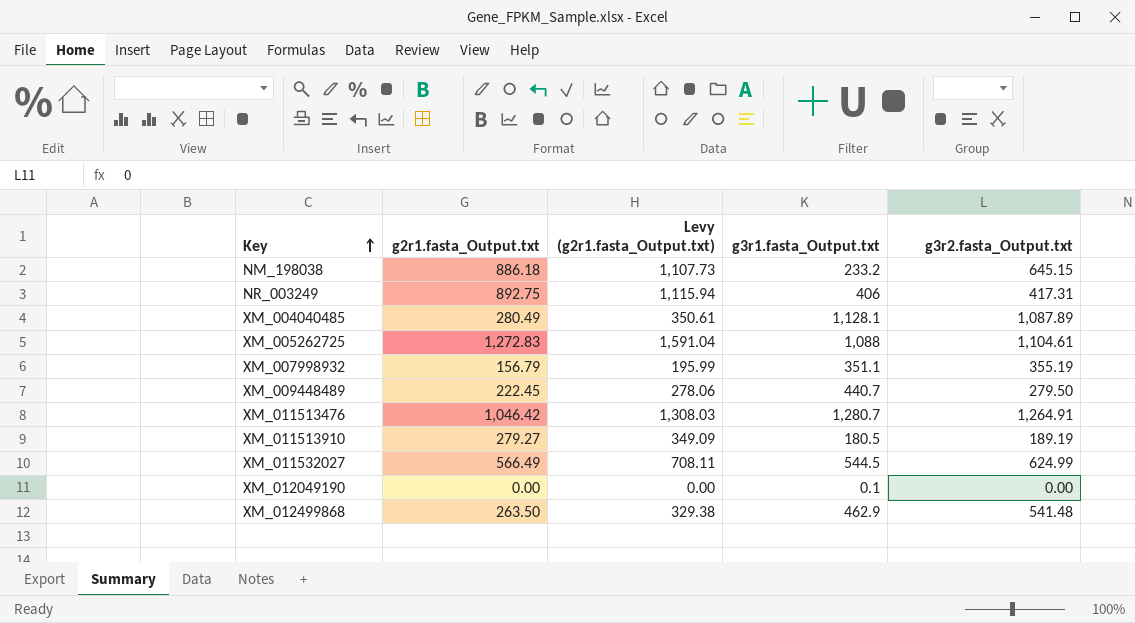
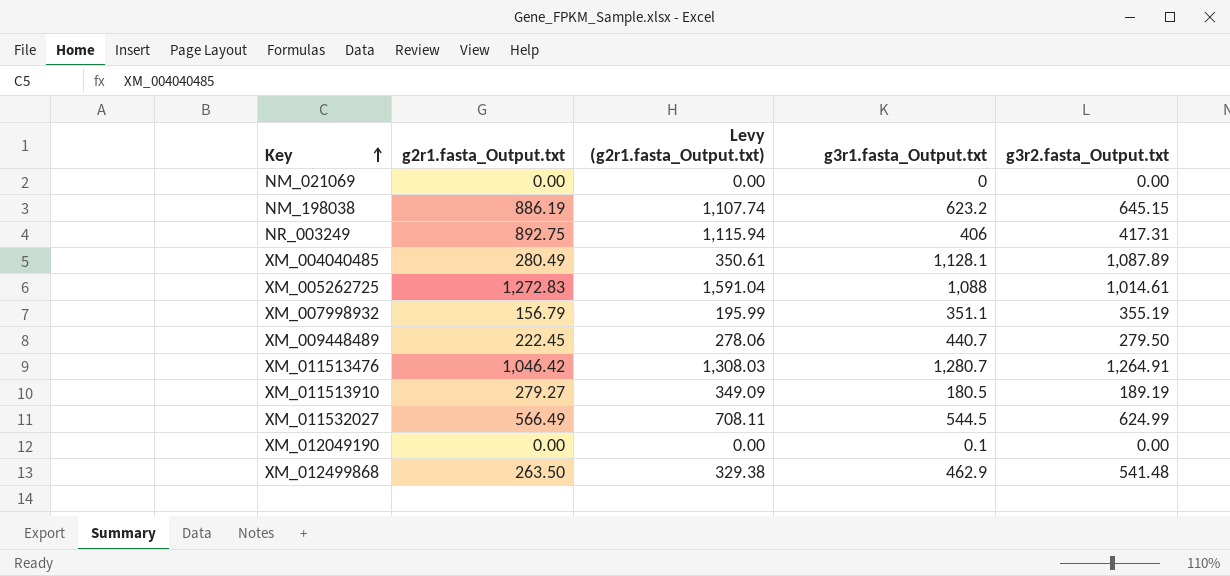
row NM_021069: none -> 0.00 | 0.00 | 0 | 0.00
NM_198038 | g2r1.fasta_Output.txt: 886.18 -> 886.19
NM_198038 | Levy (g2r1.fasta_Output.txt): 1,107.73 -> 1,107.74
NM_198038 | g3r1.fasta_Output.txt: 233.2 -> 623.2
XM_005262725 | g3r2.fasta_Output.txt: 1,104.61 -> 1,014.61

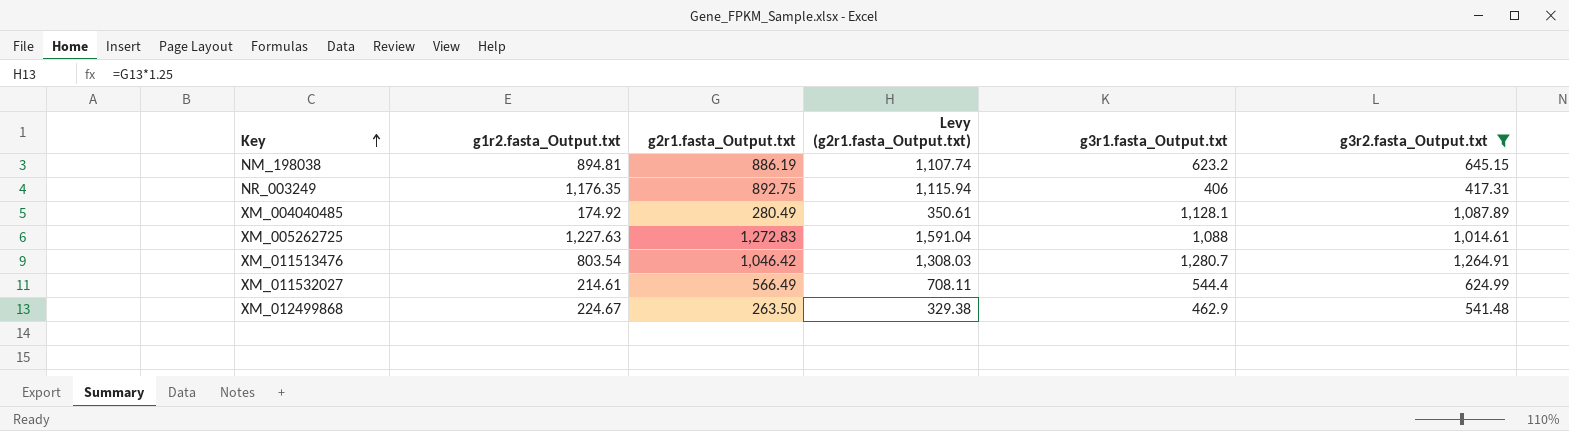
filter: none -> g3r2.fasta_Output.txt >= 417.31
column g1r2.fasta_Output.txt | position: none -> 2
XM_011532027 | g3r1.fasta_Output.txt: 544.5 -> 544.4

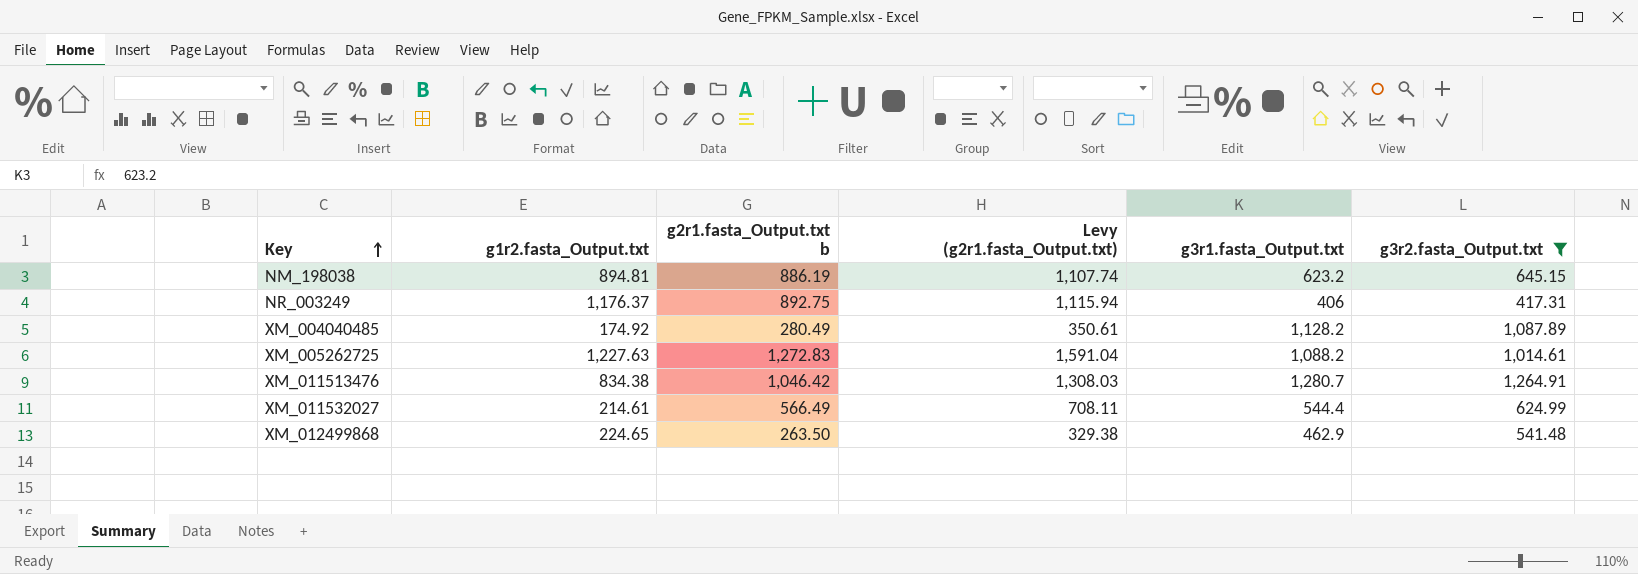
column name: g2r1.fasta_Output.txt -> g2r1.fasta_Output.txt b
NR_003249 | g1r2.fasta_Output.txt: 1,176.35 -> 1,176.37
XM_004040485 | g3r1.fasta_Output.txt: 1,128.1 -> 1,128.2
XM_005262725 | g3r1.fasta_Output.txt: 1,088 -> 1,088.2
XM_011513476 | g1r2.fasta_Output.txt: 803.54 -> 834.38
XM_012499868 | g1r2.fasta_Output.txt: 224.67 -> 224.65

